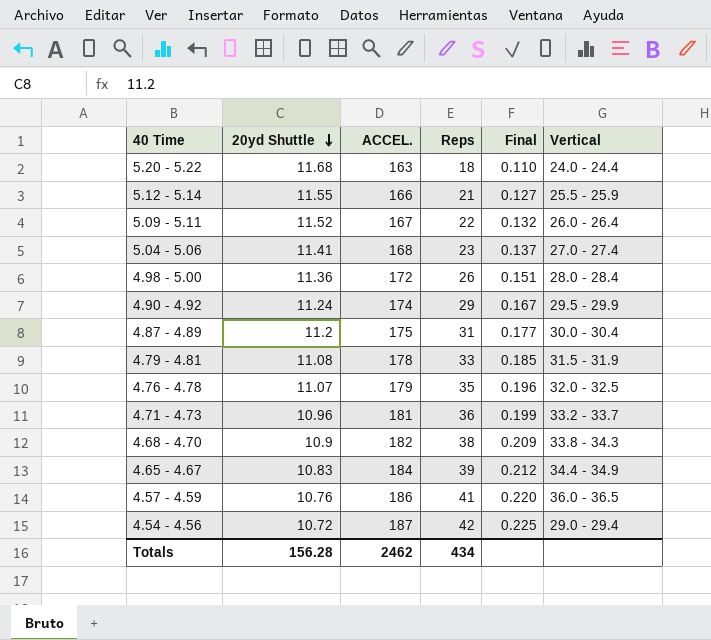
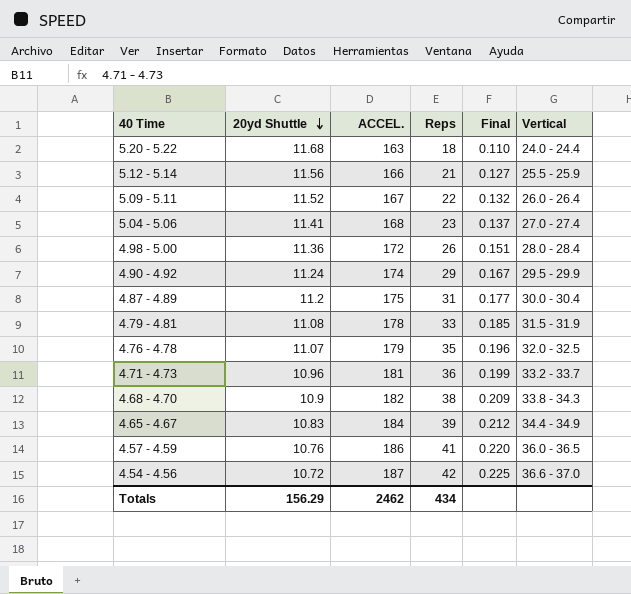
5.12 - 5.14 | 20yd Shuttle: 11.55 -> 11.56
4.54 - 4.56 | Vertical: 29.0 - 29.4 -> 36.6 - 37.0
Totals | 20yd Shuttle: 156.28 -> 156.29

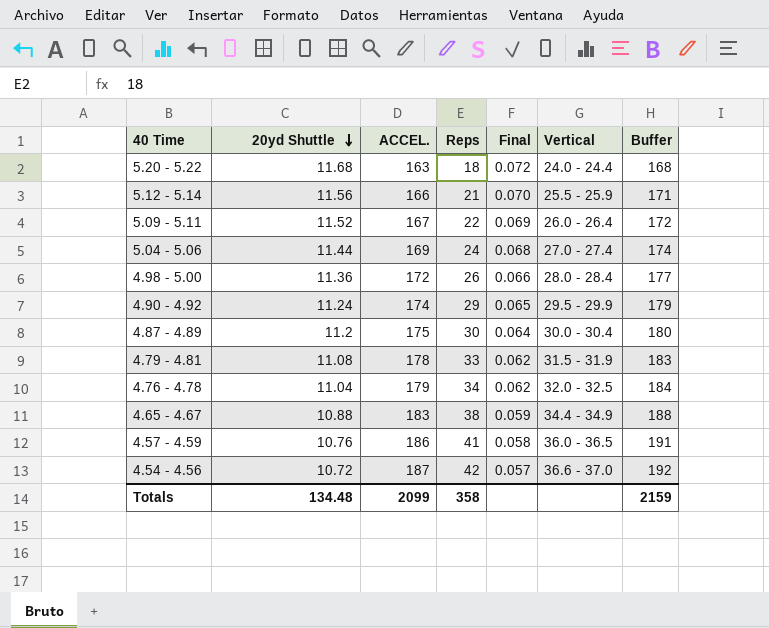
column Final | formula: [Reps] / [ACCEL.] -> [20yd Shuttle] / [ACCEL.]
column Buffer | formula: none -> [ACCEL.] + 5
row 4.71 - 4.73: 10.96 | 181 | 36 | 0.199 | 33.2 - 33.7 -> none
row 4.68 - 4.70: 10.9 | 182 | 38 | 0.209 | 33.8 - 34.3 -> none
5.04 - 5.06 | 20yd Shuttle: 11.41 -> 11.44
5.04 - 5.06 | ACCEL.: 168 -> 169
5.04 - 5.06 | Reps: 23 -> 24
4.87 - 4.89 | Reps: 31 -> 30
4.76 - 4.78 | 20yd Shuttle: 11.07 -> 11.04
4.76 - 4.78 | Reps: 35 -> 34
4.65 - 4.67 | 20yd Shuttle: 10.83 -> 10.88
4.65 - 4.67 | ACCEL.: 184 -> 183
4.65 - 4.67 | Reps: 39 -> 38
Totals | 20yd Shuttle: 156.29 -> 134.48
Totals | ACCEL.: 2462 -> 2099
Totals | Reps: 434 -> 358

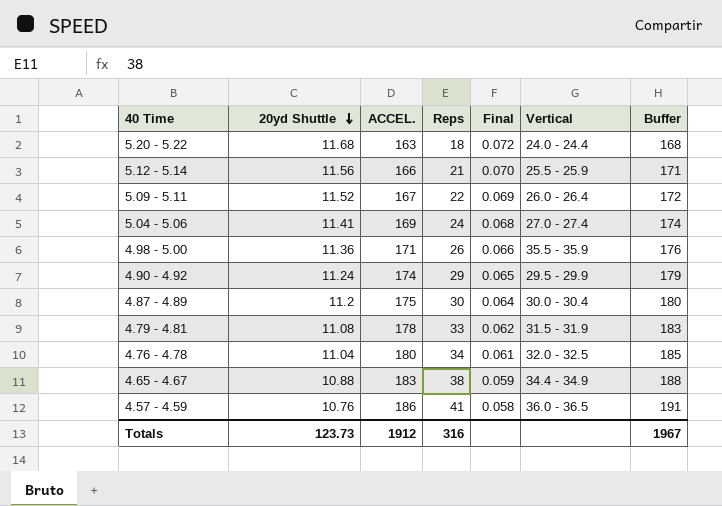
row 4.54 - 4.56: 10.72 | 187 | 42 | 0.057 | 36.6 - 37.0 | 192 -> none
5.04 - 5.06 | 20yd Shuttle: 11.44 -> 11.41
4.98 - 5.00 | ACCEL.: 172 -> 171
4.98 - 5.00 | Vertical: 28.0 - 28.4 -> 35.5 - 35.9
4.98 - 5.00 | Buffer: 177 -> 176
4.76 - 4.78 | ACCEL.: 179 -> 180
4.76 - 4.78 | Final: 0.062 -> 0.061
4.76 - 4.78 | Buffer: 184 -> 185
Totals | 20yd Shuttle: 134.48 -> 123.73
Totals | ACCEL.: 2099 -> 1912
Totals | Reps: 358 -> 316
Totals | Buffer: 2159 -> 1967

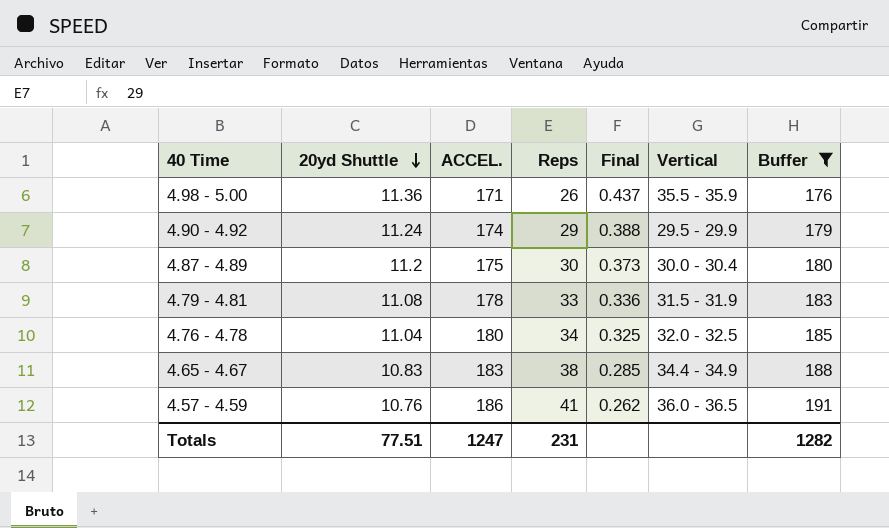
filter: none -> Buffer >= 176
column Final | formula: [20yd Shuttle] / [ACCEL.] -> [20yd Shuttle] / [Reps]
4.65 - 4.67 | 20yd Shuttle: 10.88 -> 10.83
Totals | 20yd Shuttle: 123.73 -> 77.51
Totals | ACCEL.: 1912 -> 1247
Totals | Reps: 316 -> 231
Totals | Buffer: 1967 -> 1282

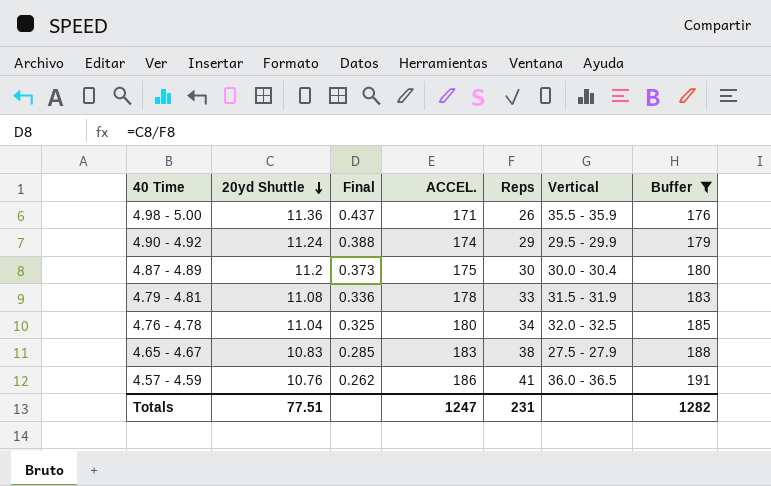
column Final | position: 5 -> 3
4.65 - 4.67 | Vertical: 34.4 - 34.9 -> 27.5 - 27.9

